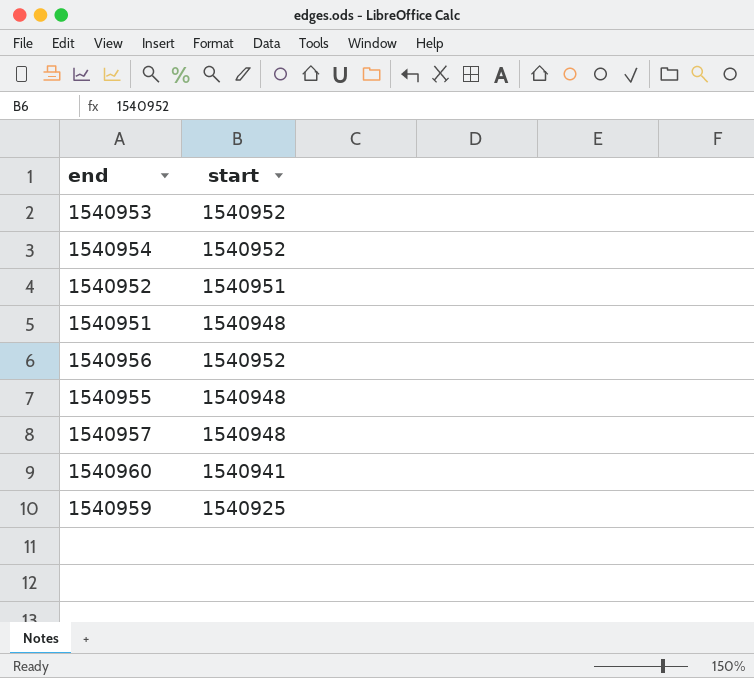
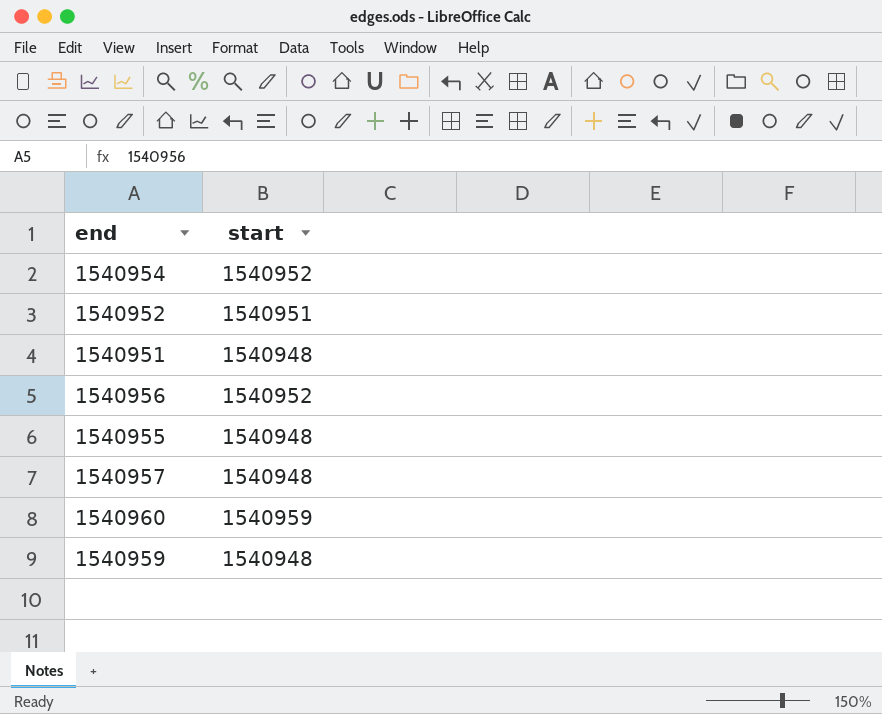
row 1540953: 1540952 -> none
1540960 | start: 1540941 -> 1540959
1540959 | start: 1540925 -> 1540948

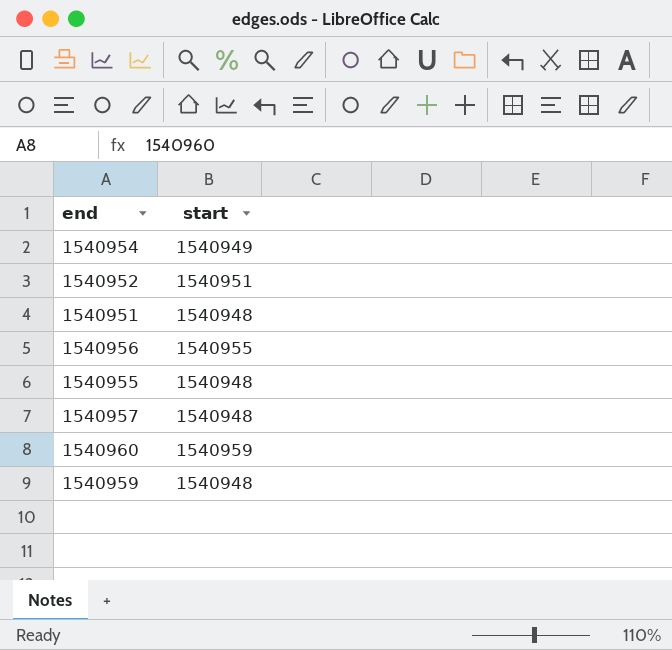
1540954 | start: 1540952 -> 1540949
1540956 | start: 1540952 -> 1540955

